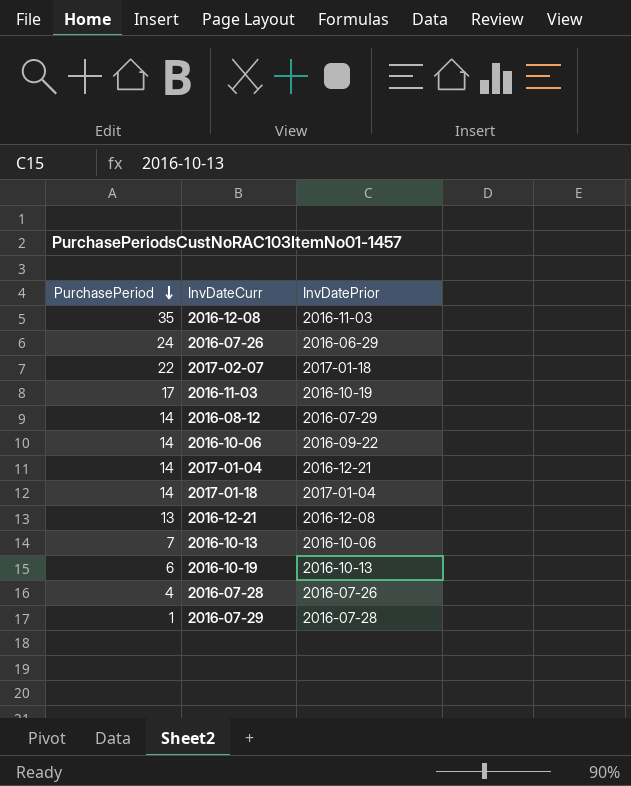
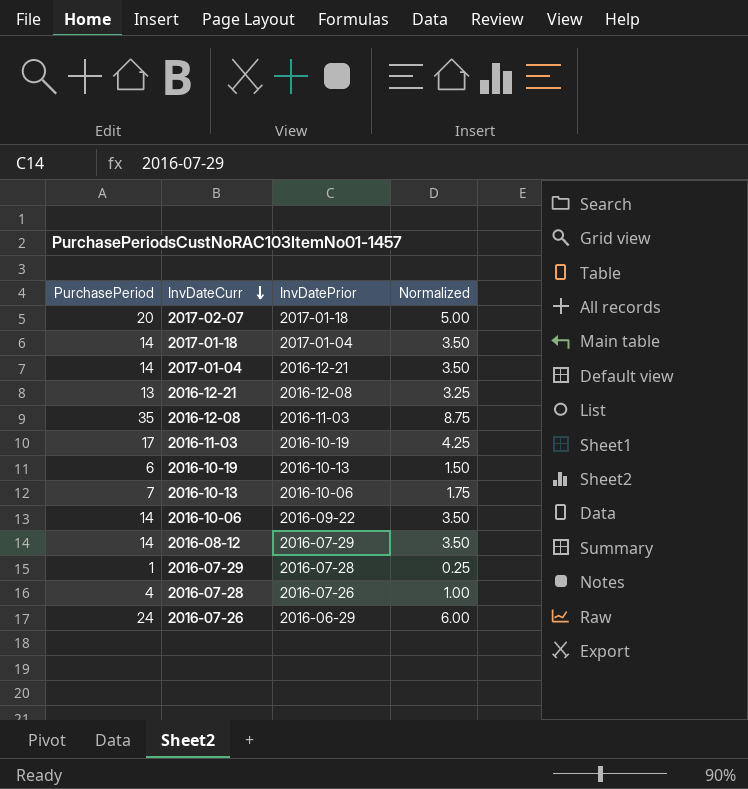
row order: PurchasePeriod descending -> InvDateCurr descending
column Normalized | formula: none -> [PurchasePeriod] * 0.25
2017-02-07 | PurchasePeriod: 22 -> 20

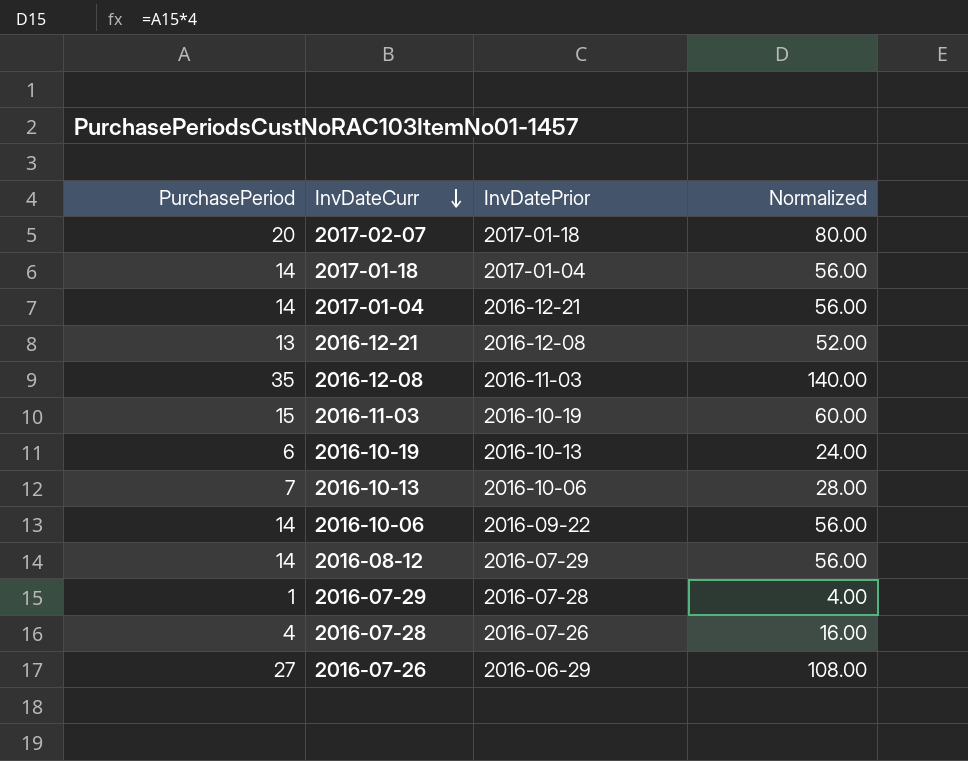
column Normalized | formula: [PurchasePeriod] * 0.25 -> [PurchasePeriod] * 4
2016-11-03 | PurchasePeriod: 17 -> 15
2016-07-26 | PurchasePeriod: 24 -> 27

